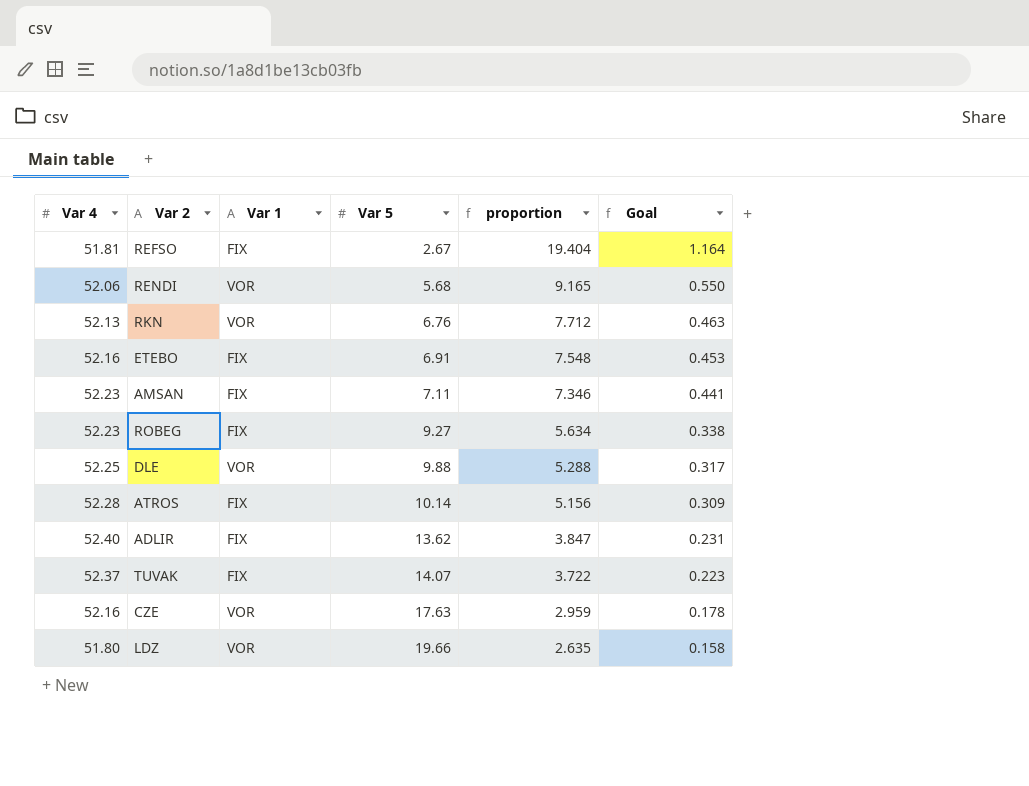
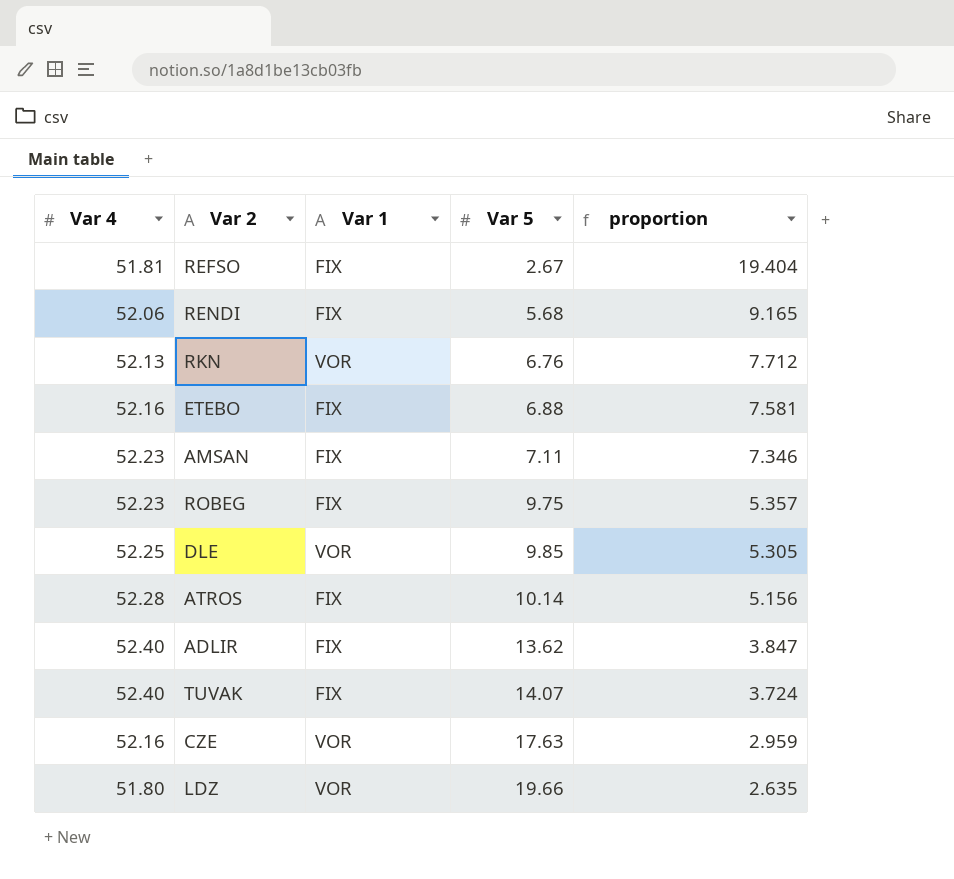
column Goal | formula: [proportion] * 0.06 -> none
RENDI | Var 1: VOR -> FIX
ETEBO | Var 5: 6.91 -> 6.88
ETEBO | proportion: 7.548 -> 7.581
ROBEG | Var 5: 9.27 -> 9.75
ROBEG | proportion: 5.634 -> 5.357
DLE | Var 5: 9.88 -> 9.85
DLE | proportion: 5.288 -> 5.305
TUVAK | Var 4: 52.37 -> 52.40
TUVAK | proportion: 3.722 -> 3.724

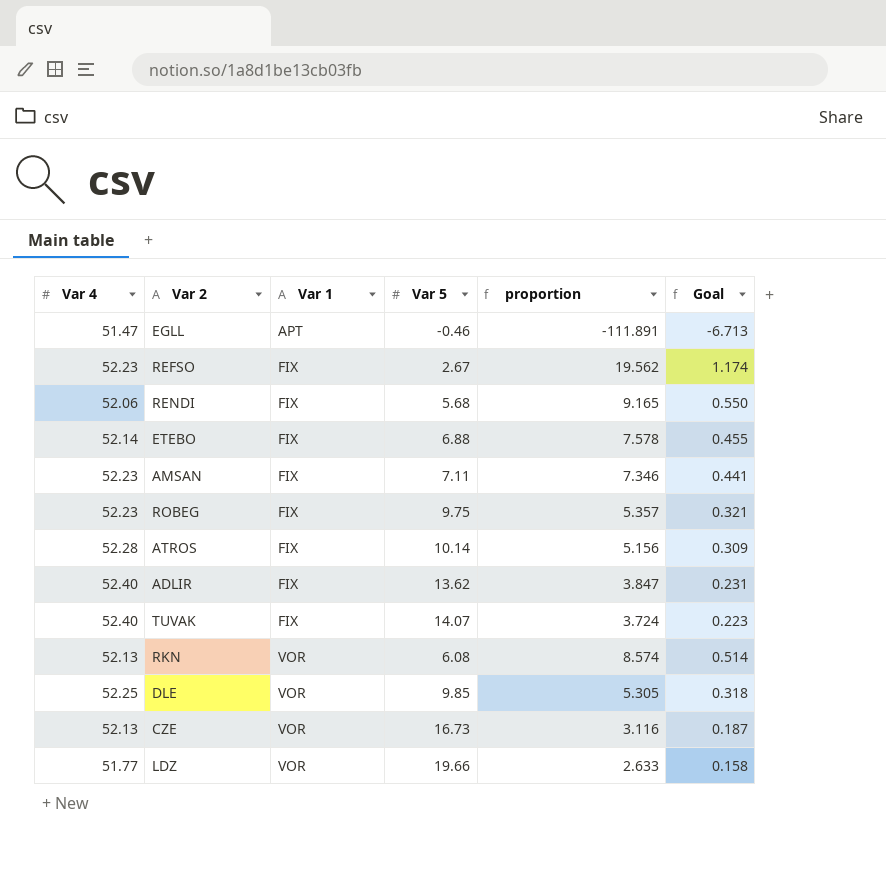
row order: Var 5 ascending -> Var 1 ascending
column Goal | formula: none -> [proportion] * 0.06
row EGLL: none -> 51.47 | APT | -0.46 | -111.891 | -6.713
REFSO | Var 4: 51.81 -> 52.23
REFSO | proportion: 19.404 -> 19.562
ETEBO | Var 4: 52.16 -> 52.14
ETEBO | proportion: 7.581 -> 7.578
RKN | Var 5: 6.76 -> 6.08
RKN | proportion: 7.712 -> 8.574
CZE | Var 4: 52.16 -> 52.13
CZE | Var 5: 17.63 -> 16.73
CZE | proportion: 2.959 -> 3.116
LDZ | Var 4: 51.80 -> 51.77
LDZ | proportion: 2.635 -> 2.633

